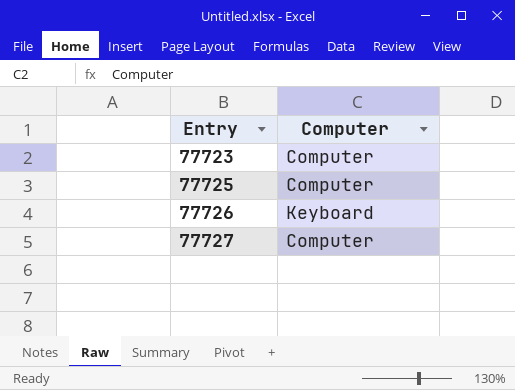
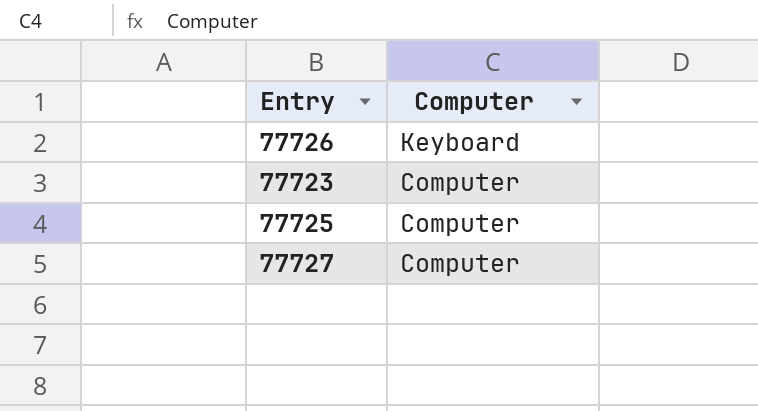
row order: Entry ascending -> Computer descending

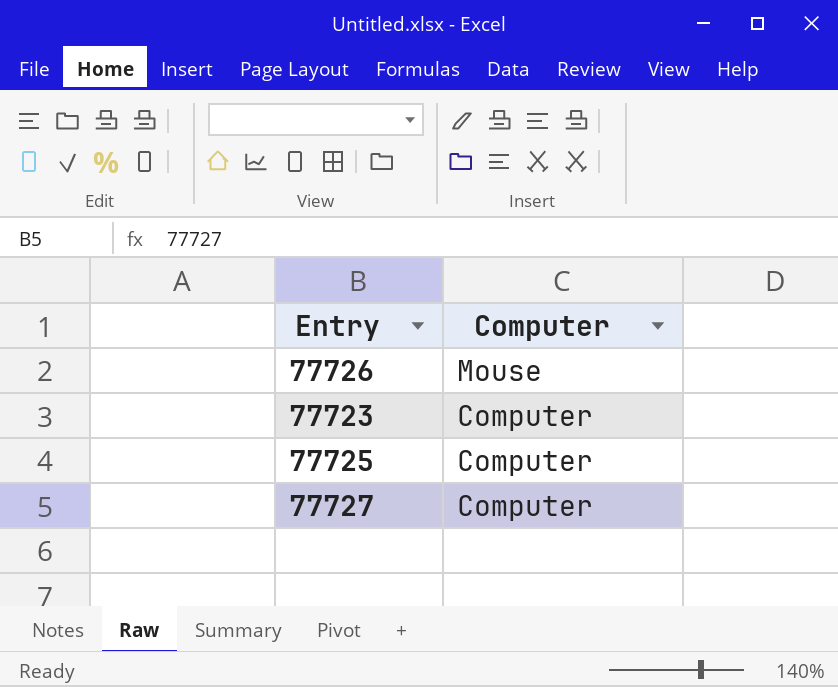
77726 | Computer: Keyboard -> Mouse

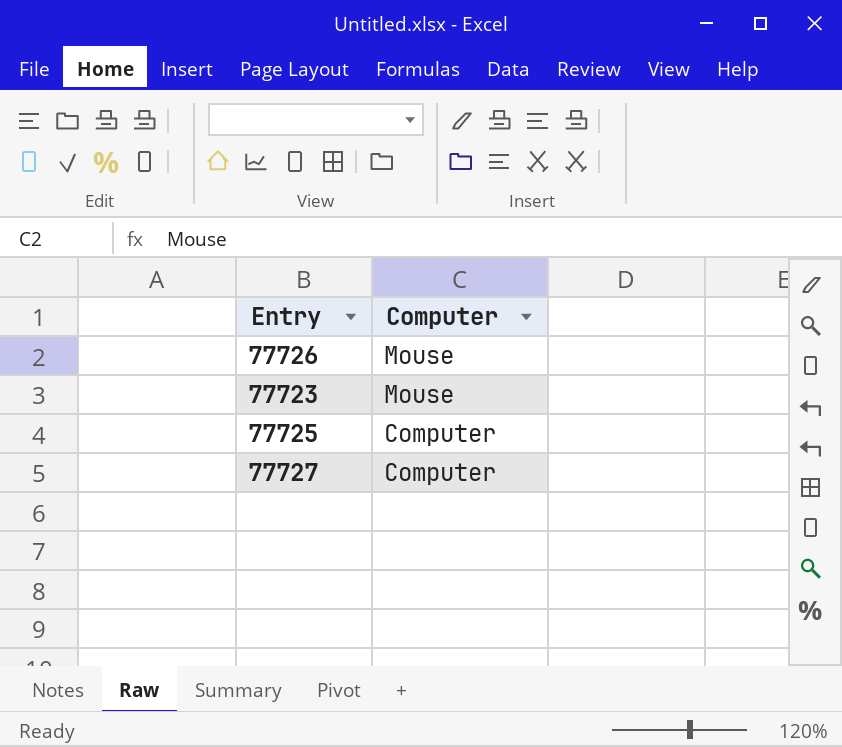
77723 | Computer: Computer -> Mouse

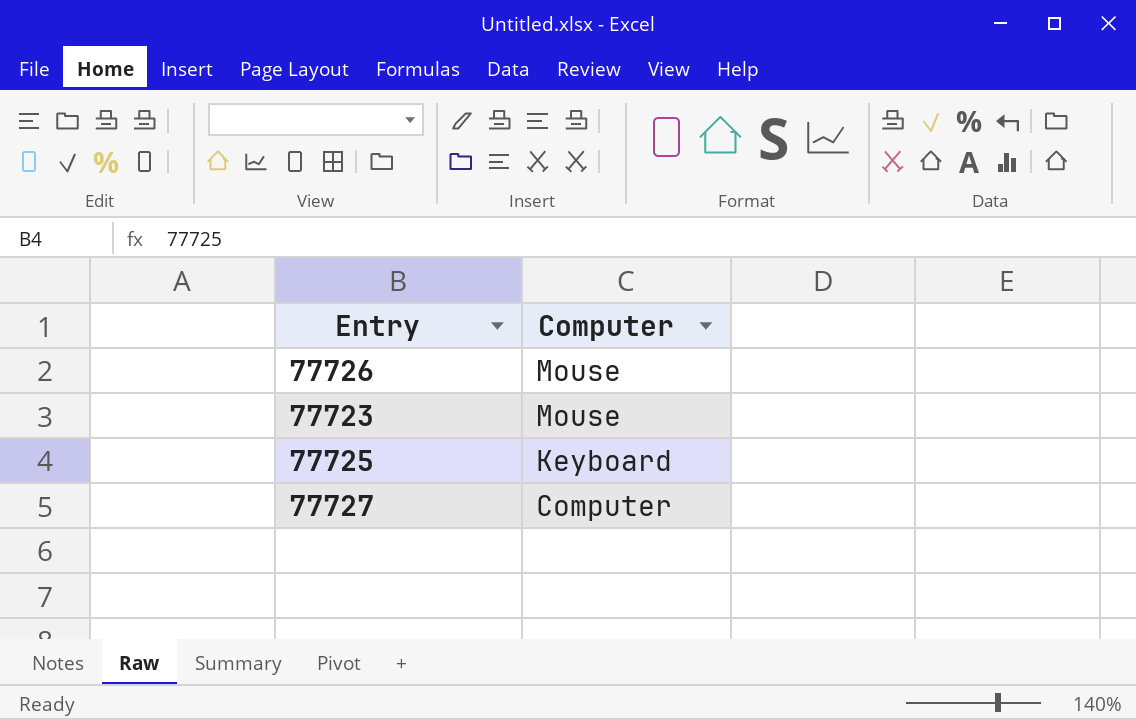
77725 | Computer: Computer -> Keyboard

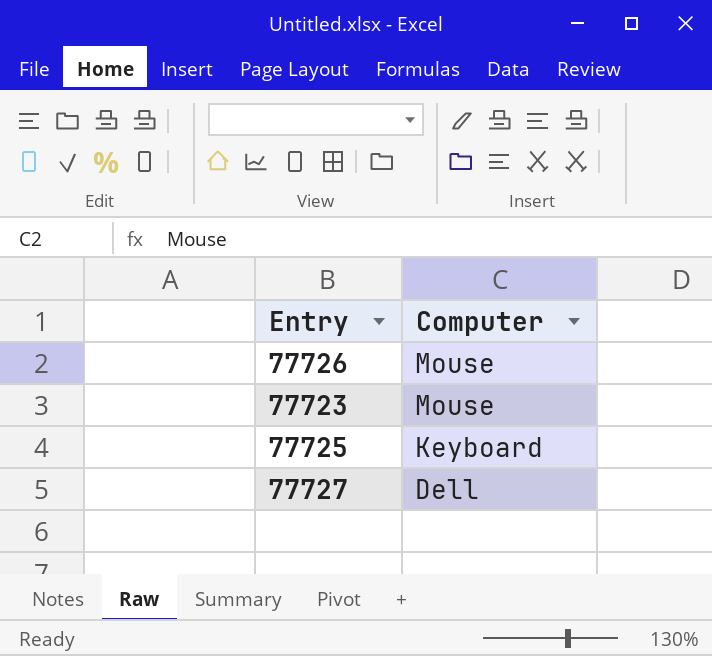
77727 | Computer: Computer -> Dell

